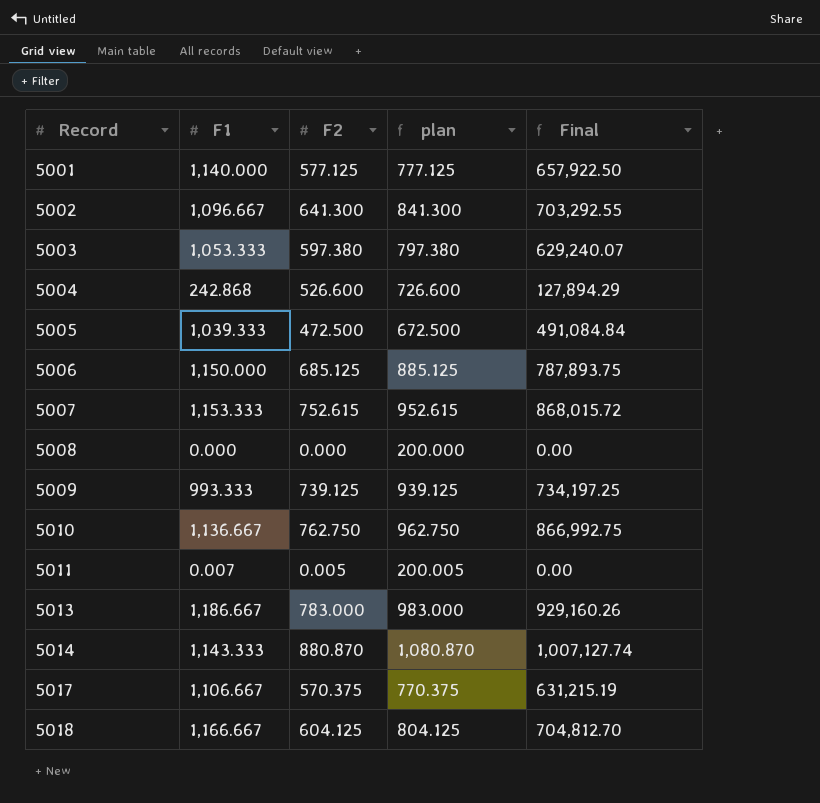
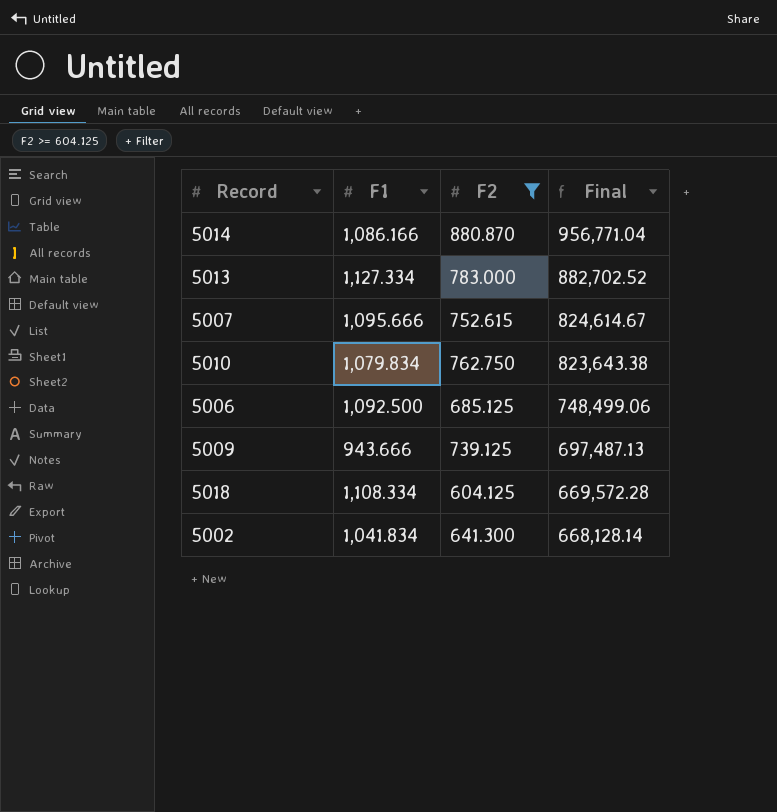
filter: none -> F2 >= 604.125
row order: Record ascending -> Final descending
column plan | formula: [F2] + 200 -> none
5014 | F1: 1,143.333 -> 1,086.166
5014 | Final: 1,007,127.74 -> 956,771.04
5013 | F1: 1,186.667 -> 1,127.334
5013 | Final: 929,160.26 -> 882,702.52
5007 | F1: 1,153.333 -> 1,095.666
5007 | Final: 868,015.72 -> 824,614.67
5010 | F1: 1,136.667 -> 1,079.834
5010 | Final: 866,992.75 -> 823,643.38
5006 | F1: 1,150.000 -> 1,092.500
5006 | Final: 787,893.75 -> 748,499.06
5009 | F1: 993.333 -> 943.666
5009 | Final: 734,197.25 -> 697,487.13
5018 | F1: 1,166.667 -> 1,108.334
5018 | Final: 704,812.70 -> 669,572.28
5002 | F1: 1,096.667 -> 1,041.834
5002 | Final: 703,292.55 -> 668,128.14

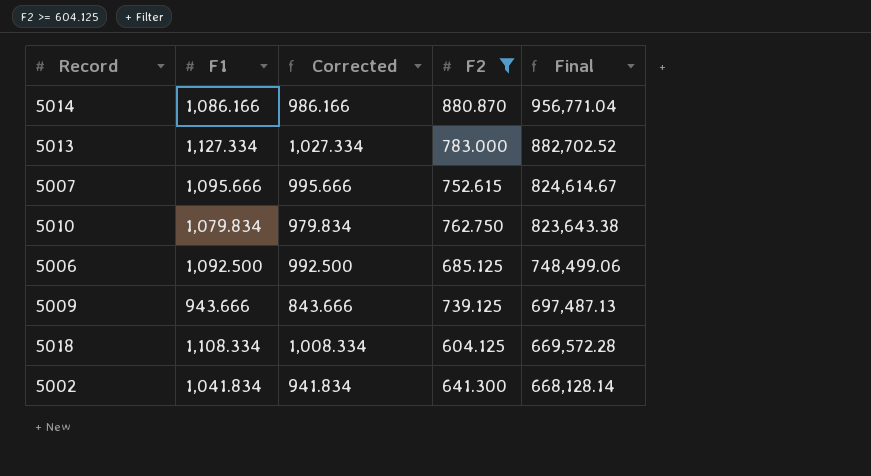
column Corrected | formula: none -> [F1] - 100

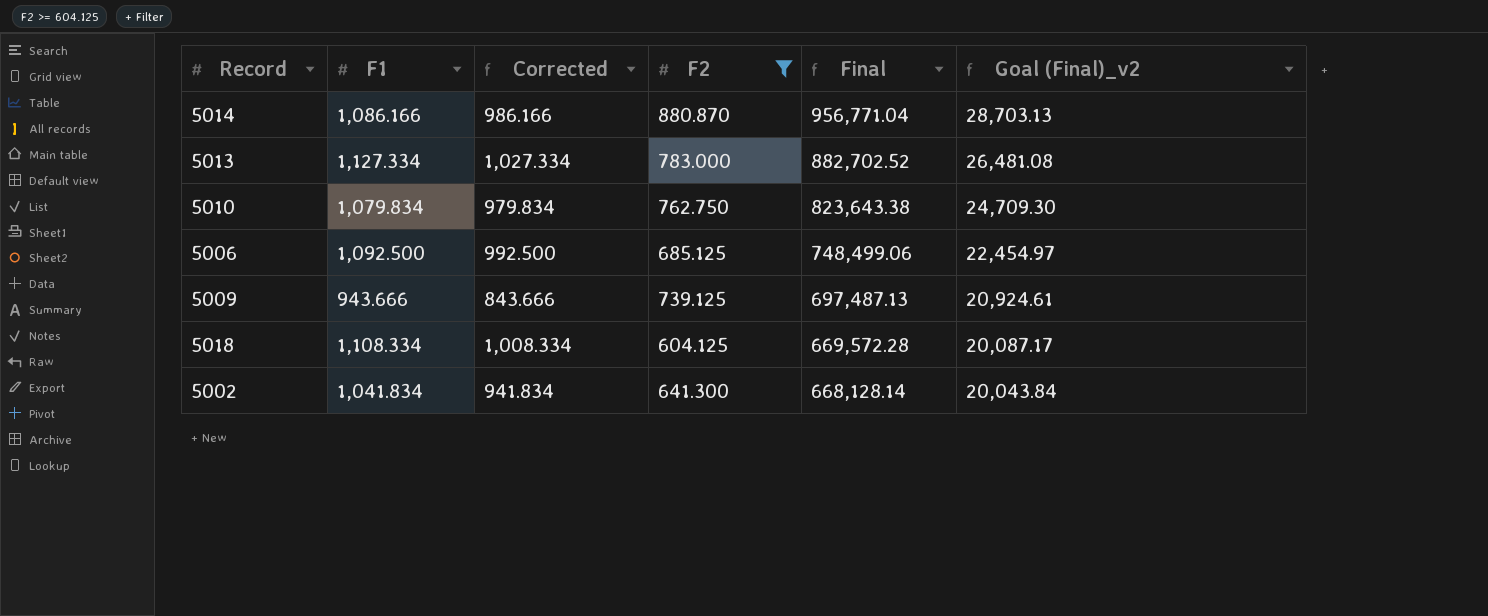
column Goal (Final)_v2 | formula: none -> [Final] * 0.03
row 5007: 1,095.666 | 995.666 | 752.615 | 824,614.67 -> none

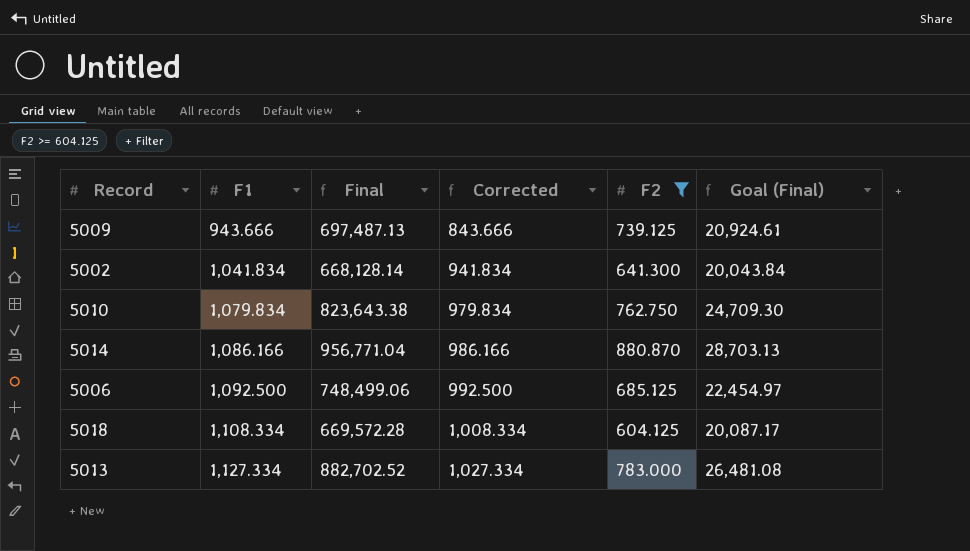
row order: Final descending -> F1 ascending
column Final | position: 5 -> 3
column name: Goal (Final)_v2 -> Goal (Final)

